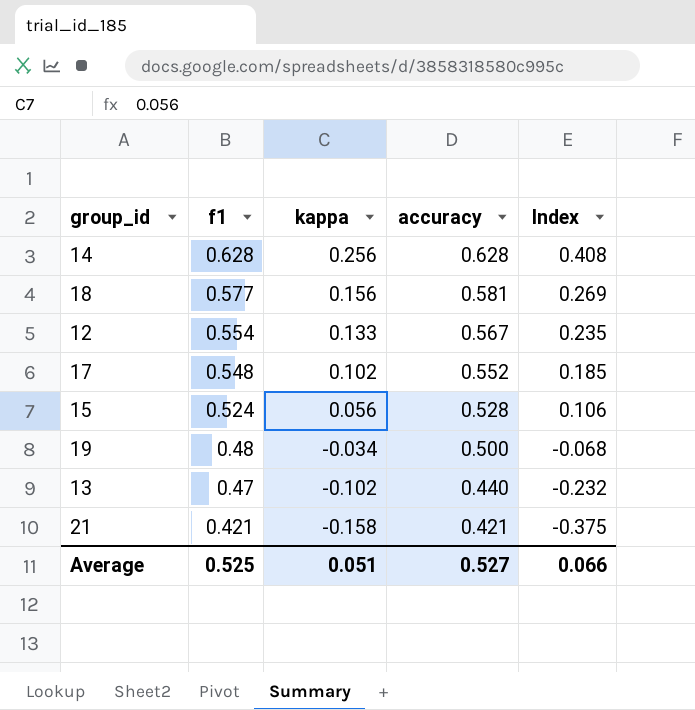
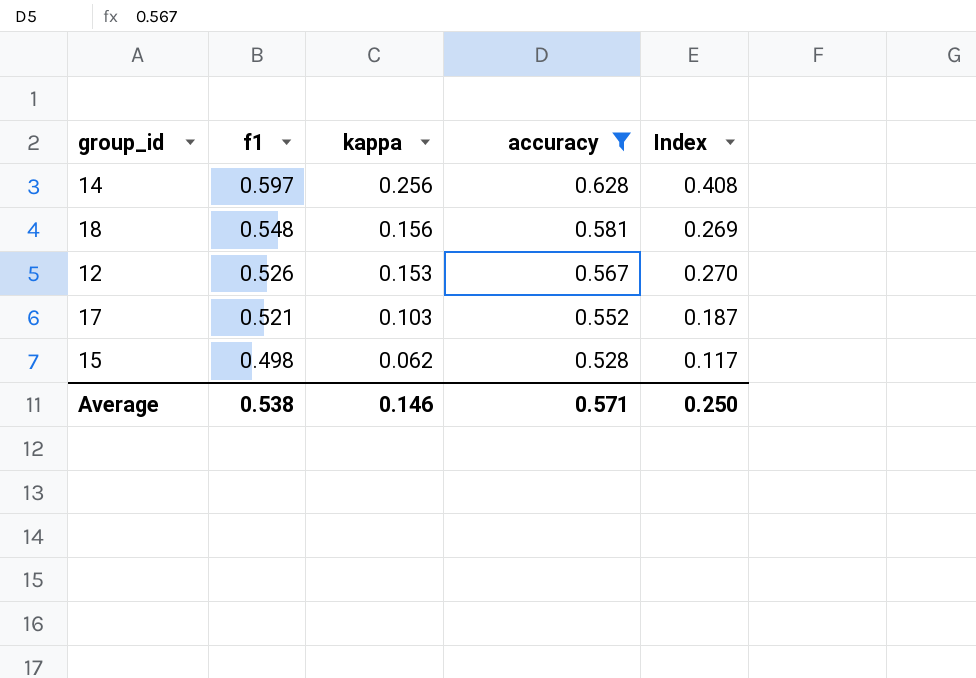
filter: none -> accuracy >= 0.528
14 | f1: 0.628 -> 0.597
18 | f1: 0.577 -> 0.548
12 | f1: 0.554 -> 0.526
12 | kappa: 0.133 -> 0.153
12 | Index: 0.235 -> 0.270
17 | f1: 0.548 -> 0.521
17 | kappa: 0.102 -> 0.103
17 | Index: 0.185 -> 0.187
15 | f1: 0.524 -> 0.498
15 | kappa: 0.056 -> 0.062
15 | Index: 0.106 -> 0.117
Average | f1: 0.525 -> 0.538
Average | kappa: 0.051 -> 0.146
Average | accuracy: 0.527 -> 0.571
Average | Index: 0.066 -> 0.250

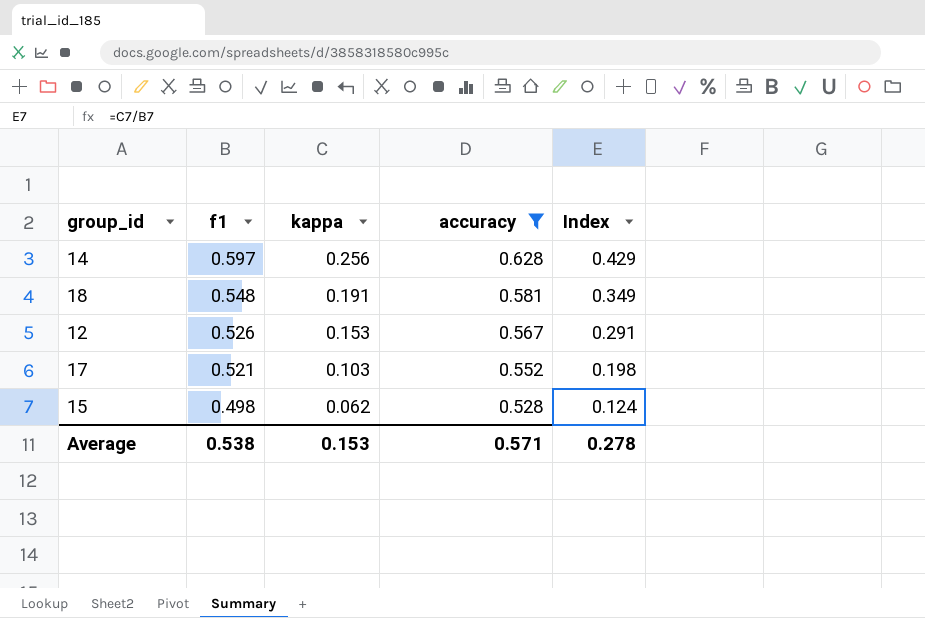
column Index | formula: [kappa] / [accuracy] -> [kappa] / [f1]
18 | kappa: 0.156 -> 0.191
Average | kappa: 0.146 -> 0.153
Average | Index: 0.250 -> 0.278

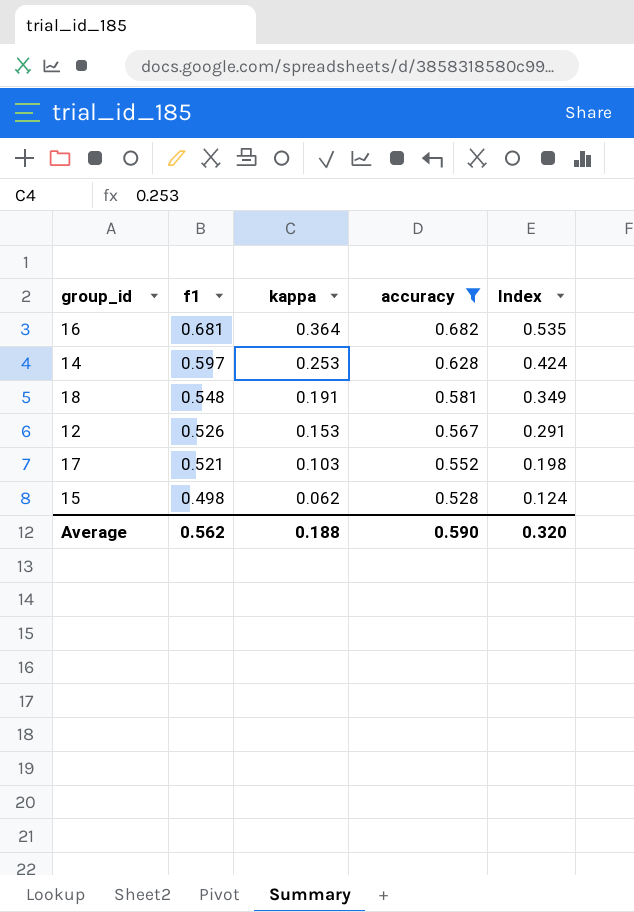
row 16: none -> 0.681 | 0.364 | 0.682 | 0.535
14 | kappa: 0.256 -> 0.253
14 | Index: 0.429 -> 0.424
Average | f1: 0.538 -> 0.562
Average | kappa: 0.153 -> 0.188
Average | accuracy: 0.571 -> 0.590
Average | Index: 0.278 -> 0.320

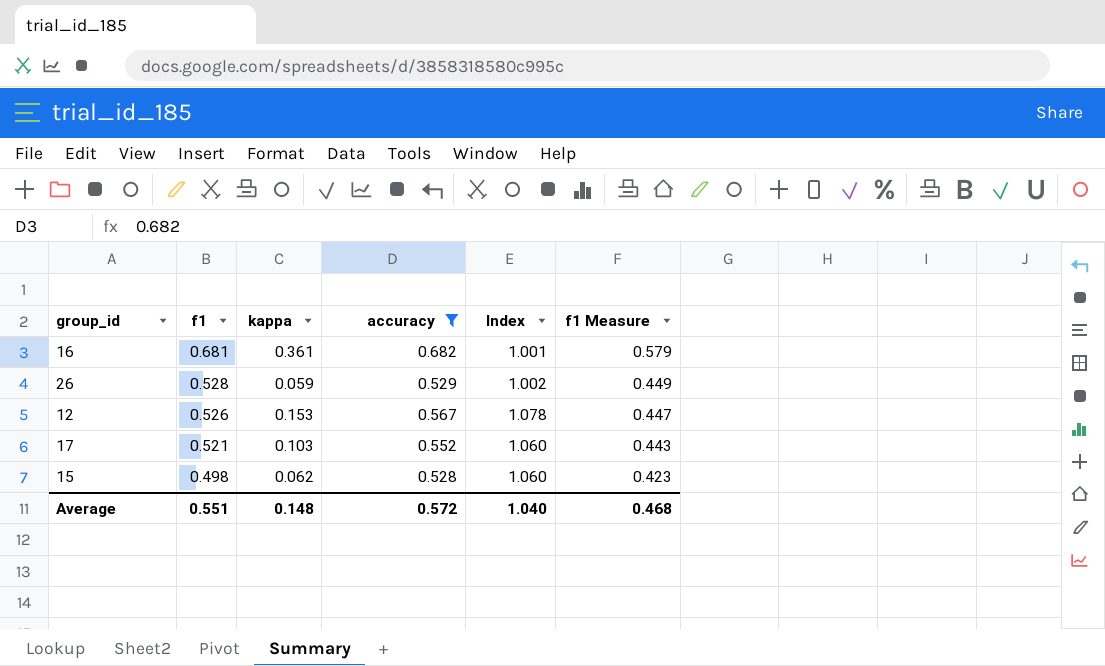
column Index | formula: [kappa] / [f1] -> [accuracy] / [f1]
column f1 Measure | formula: none -> [f1] * 0.85
row 14: 0.597 | 0.253 | 0.628 | 0.424 -> none
row 18: 0.548 | 0.191 | 0.581 | 0.349 -> none
16 | kappa: 0.364 -> 0.361
row 26: none -> 0.528 | 0.059 | 0.529 | 1.002 | 0.449
Average | f1: 0.562 -> 0.551
Average | kappa: 0.188 -> 0.148
Average | accuracy: 0.590 -> 0.572
Average | Index: 0.320 -> 1.040

